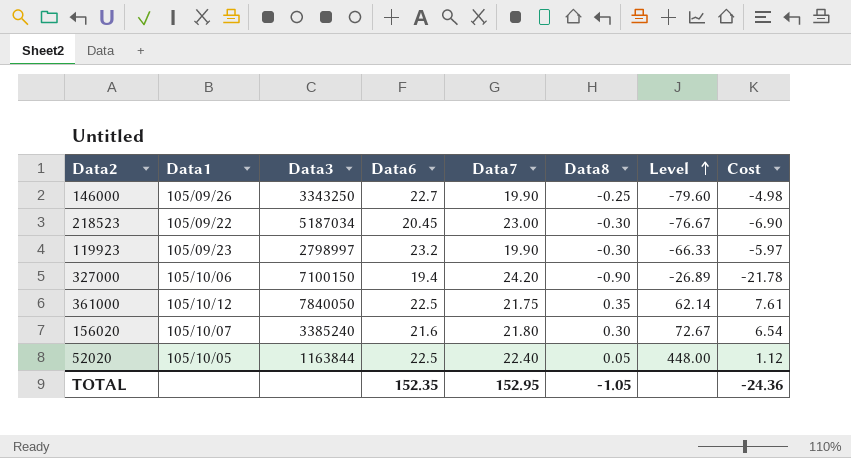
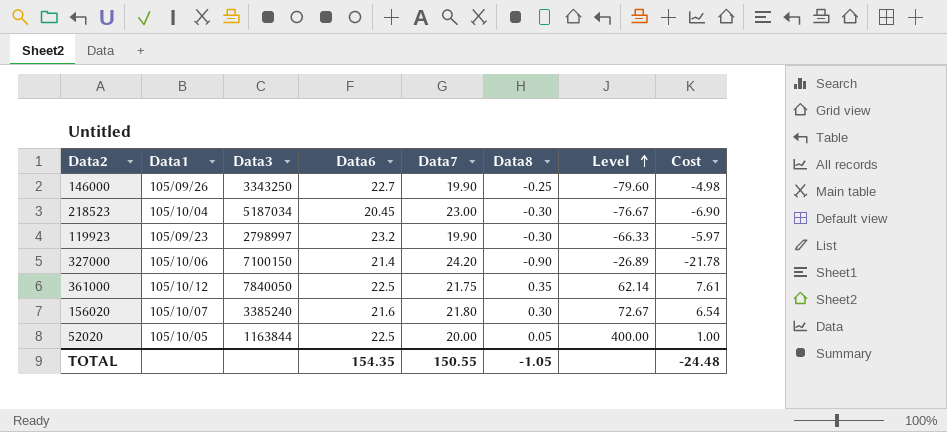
218523 | Data1: 105/09/22 -> 105/10/04
327000 | Data6: 19.4 -> 21.4
52020 | Data7: 22.40 -> 20.00
52020 | Level: 448.00 -> 400.00
52020 | Cost: 1.12 -> 1.00
TOTAL | Data6: 152.35 -> 154.35
TOTAL | Data7: 152.95 -> 150.55
TOTAL | Cost: -24.36 -> -24.48

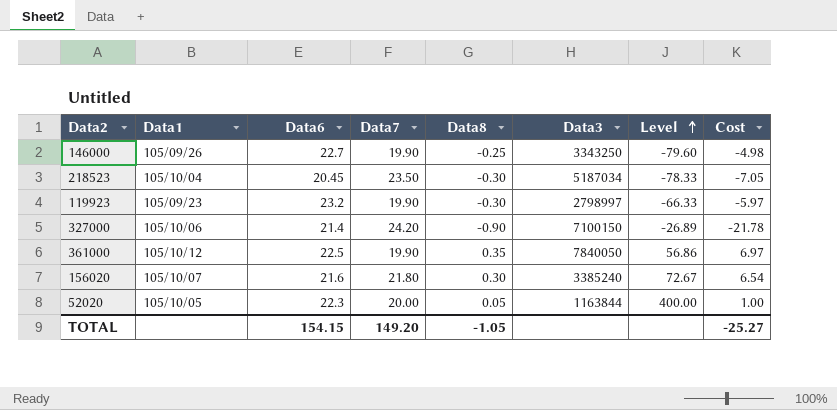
column Data3 | position: 3 -> 6
218523 | Data7: 23.00 -> 23.50
218523 | Level: -76.67 -> -78.33
218523 | Cost: -6.90 -> -7.05
361000 | Data7: 21.75 -> 19.90
361000 | Level: 62.14 -> 56.86
361000 | Cost: 7.61 -> 6.97
52020 | Data6: 22.5 -> 22.3
TOTAL | Data6: 154.35 -> 154.15
TOTAL | Data7: 150.55 -> 149.20
TOTAL | Cost: -24.48 -> -25.27

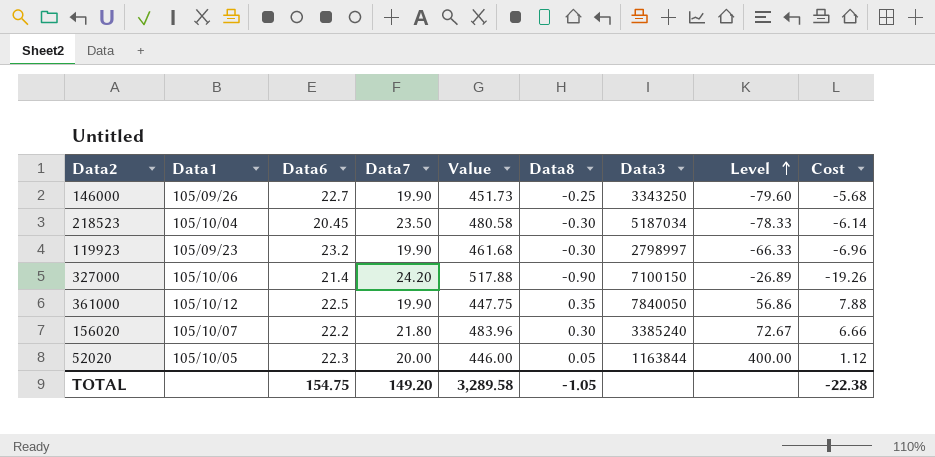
column Value | formula: none -> [Data6] * [Data7]
column Cost | formula: [Data7] * [Data8] -> [Data6] * [Data8]
156020 | Data6: 21.6 -> 22.2
TOTAL | Data6: 154.15 -> 154.75
TOTAL | Cost: -25.27 -> -22.38

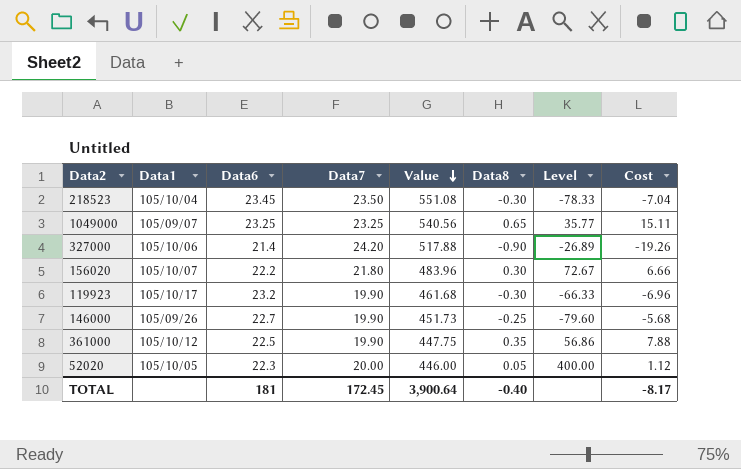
row order: Level ascending -> Value descending
column Data3 | position: 7 -> none
218523 | Data6: 20.45 -> 23.45
218523 | Value: 480.58 -> 551.08
218523 | Cost: -6.14 -> -7.04
row 1049000: none -> 105/09/07 | 23.25 | 23.25 | 540.56 | 0.65 | 35.77 | 15.11
119923 | Data1: 105/09/23 -> 105/10/17
TOTAL | Data6: 154.75 -> 181
TOTAL | Data7: 149.20 -> 172.45
TOTAL | Value: 3,289.58 -> 3,900.64
TOTAL | Data8: -1.05 -> -0.40
TOTAL | Cost: -22.38 -> -8.17

